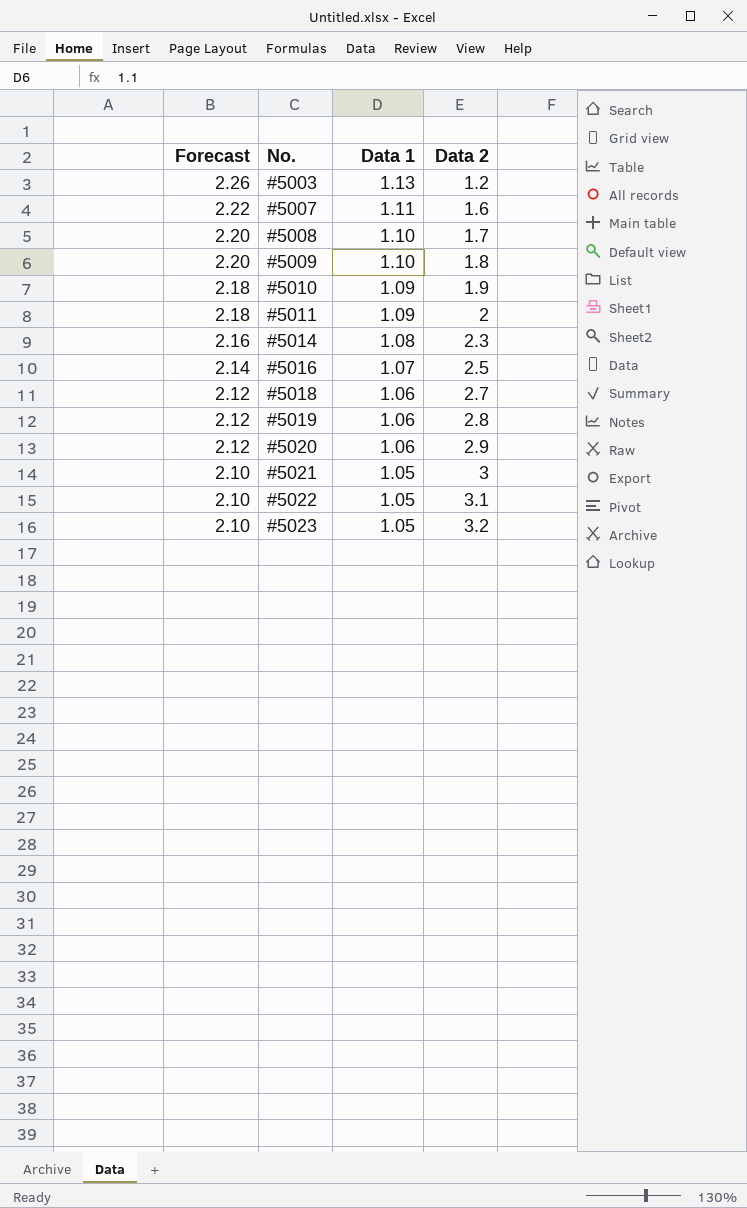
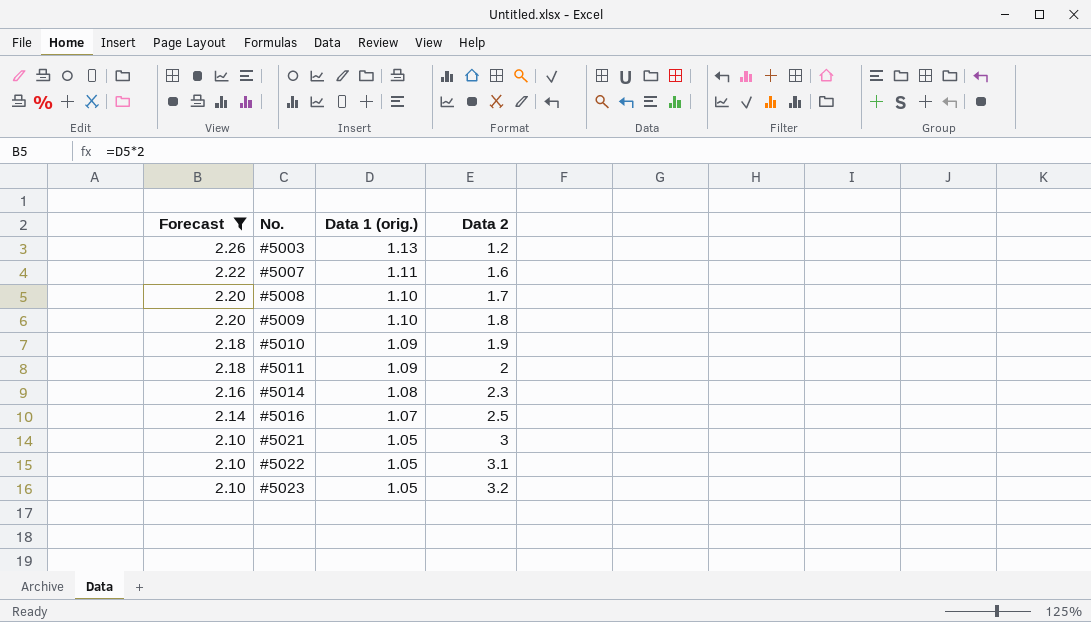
filter: none -> Forecast != 2.12
column name: Data 1 -> Data 1 (orig.)

